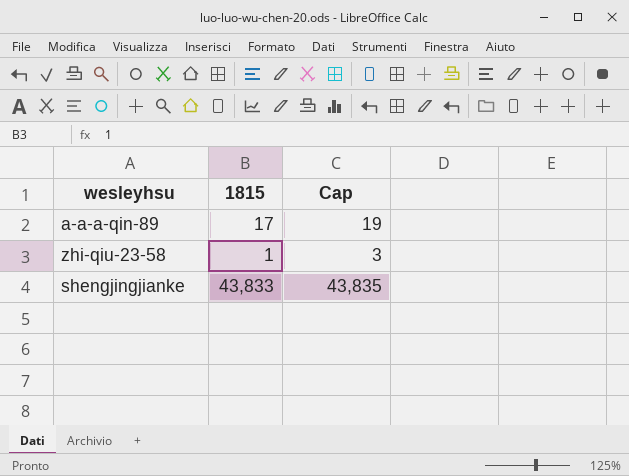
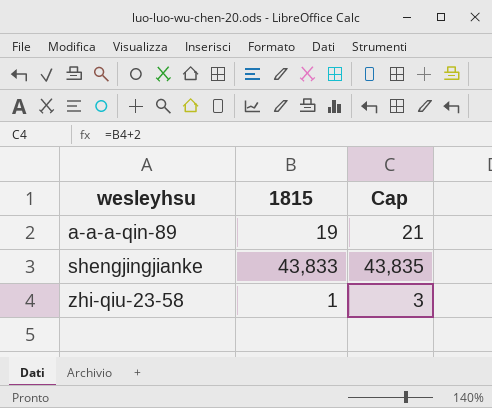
row order: none -> wesleyhsu ascending
a-a-a-qin-89 | 1815: 17 -> 19
a-a-a-qin-89 | Cap: 19 -> 21

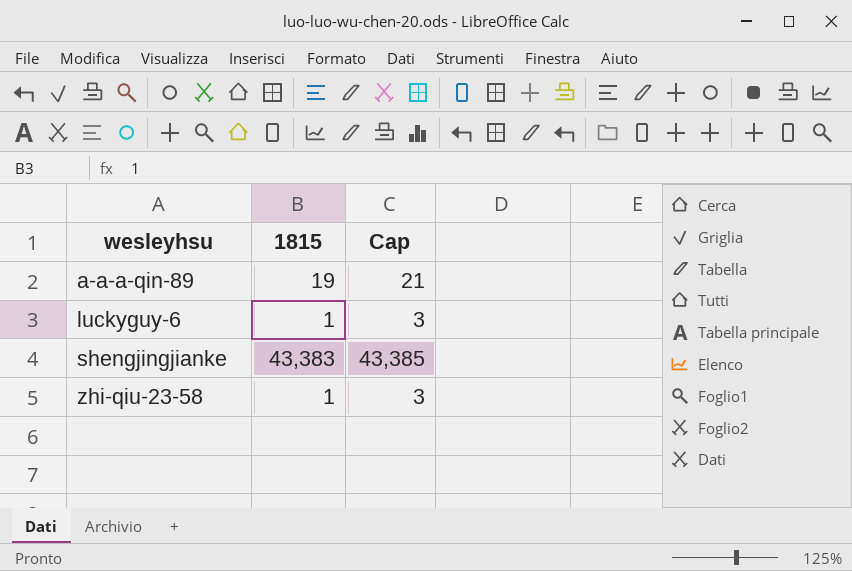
row luckyguy-6: none -> 1 | 3
shengjingjianke | 1815: 43,833 -> 43,383
shengjingjianke | Cap: 43,835 -> 43,385

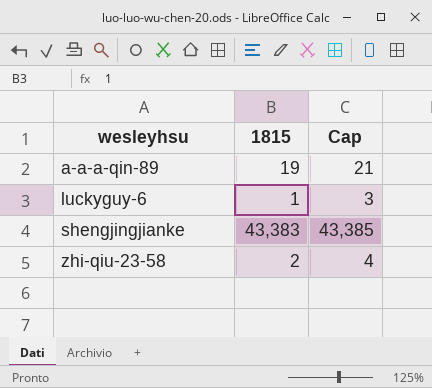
zhi-qiu-23-58 | 1815: 1 -> 2
zhi-qiu-23-58 | Cap: 3 -> 4

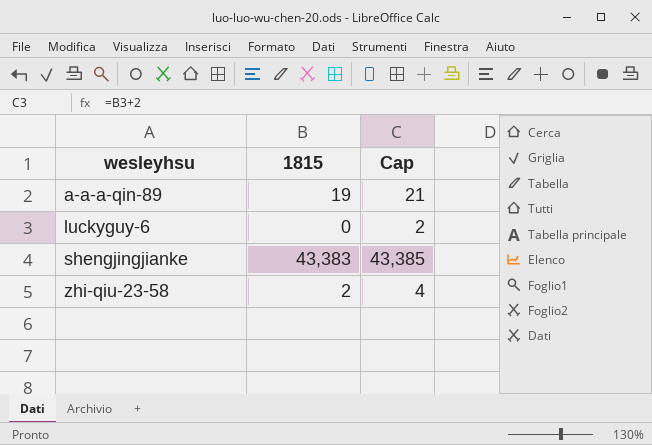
luckyguy-6 | 1815: 1 -> 0
luckyguy-6 | Cap: 3 -> 2

